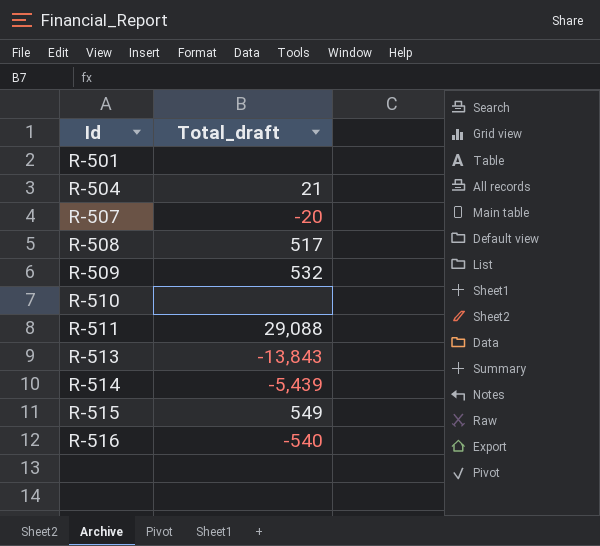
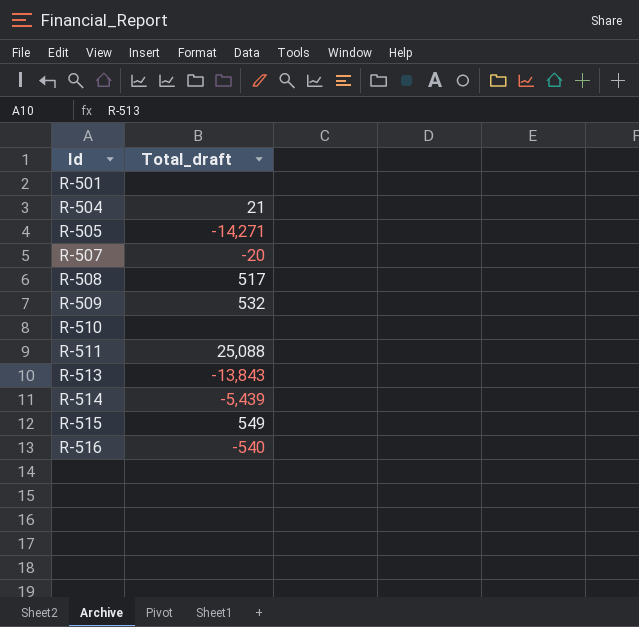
row R-505: none -> -14,271
R-511 | Total_draft: 29,088 -> 25,088

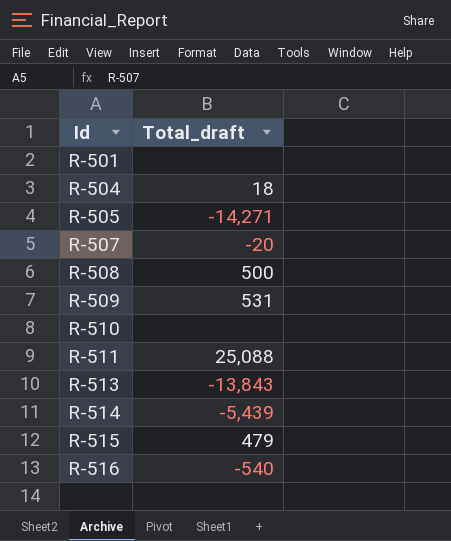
R-504 | Total_draft: 21 -> 18
R-508 | Total_draft: 517 -> 500
R-509 | Total_draft: 532 -> 531
R-515 | Total_draft: 549 -> 479

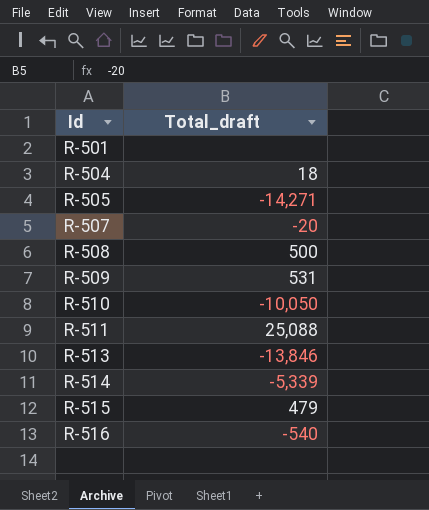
R-510 | Total_draft: none -> -10,050
R-513 | Total_draft: -13,843 -> -13,846
R-514 | Total_draft: -5,439 -> -5,339

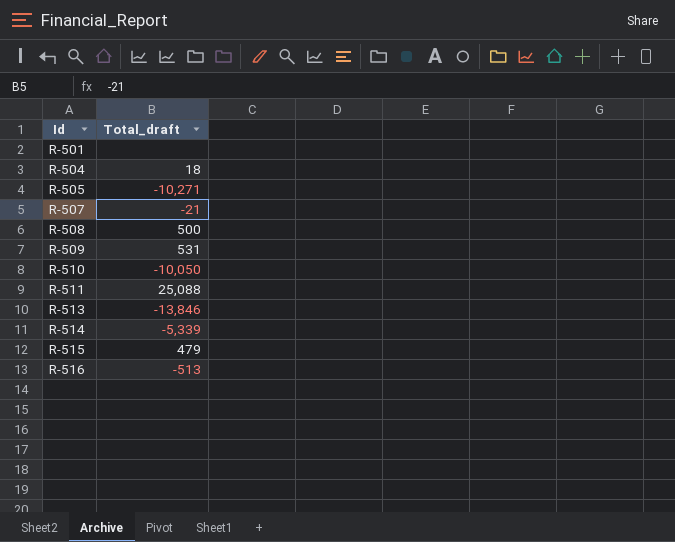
R-505 | Total_draft: -14,271 -> -10,271
R-507 | Total_draft: -20 -> -21
R-516 | Total_draft: -540 -> -513

